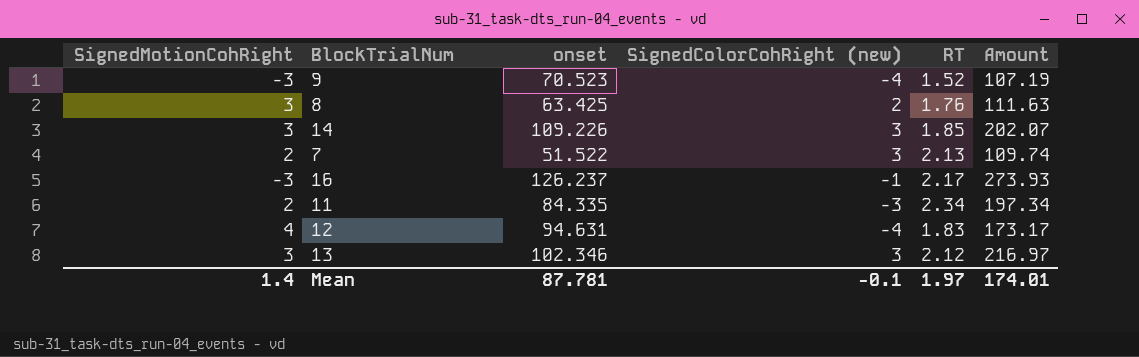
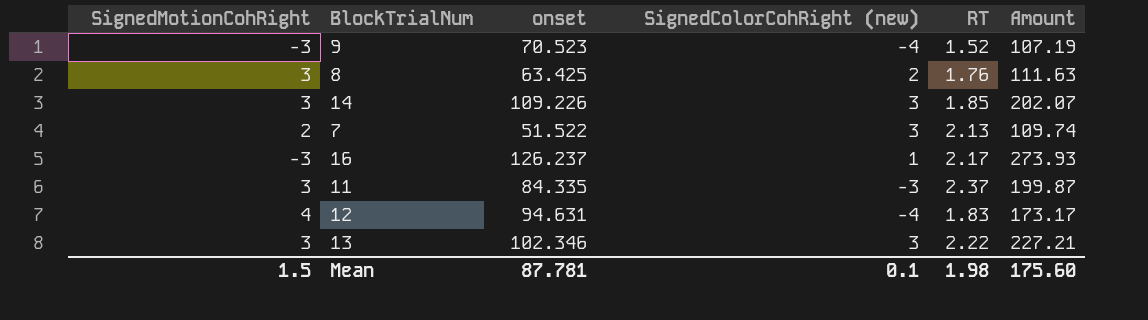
16 | SignedColorCohRight (new): -1 -> 1
11 | SignedMotionCohRight: 2 -> 3
11 | RT: 2.34 -> 2.37
11 | Amount: 197.34 -> 199.87
13 | RT: 2.12 -> 2.22
13 | Amount: 216.97 -> 227.21
Mean | SignedMotionCohRight: 1.4 -> 1.5
Mean | SignedColorCohRight (new): -0.1 -> 0.1
Mean | RT: 1.97 -> 1.98
Mean | Amount: 174.01 -> 175.60

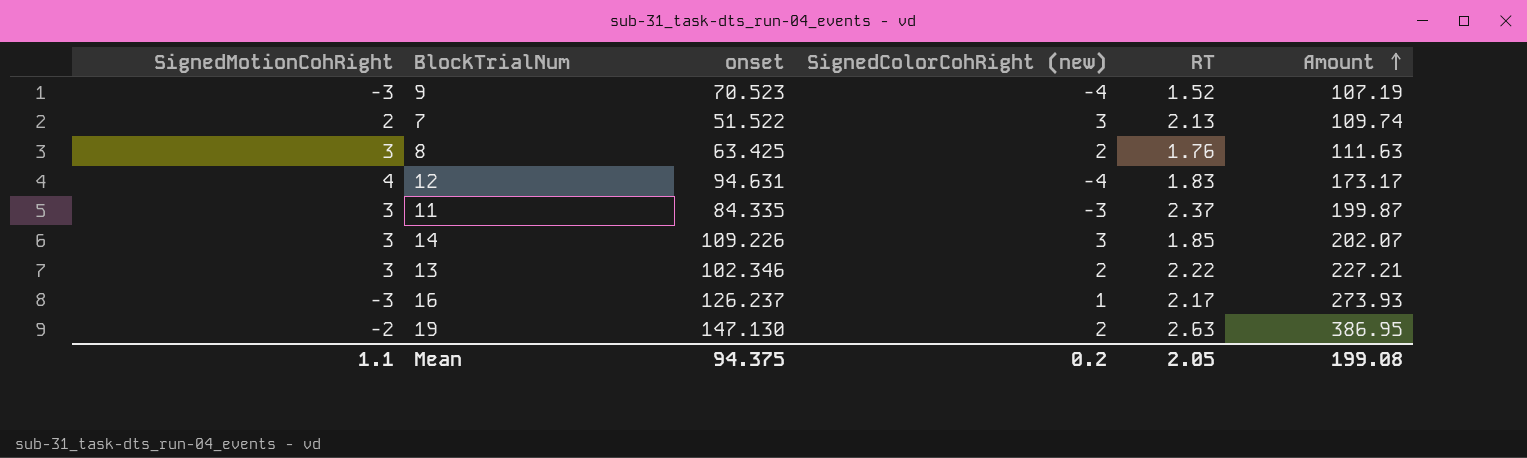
row order: none -> Amount ascending
13 | SignedColorCohRight (new): 3 -> 2
row 19: none -> -2 | 147.130 | 2 | 2.63 | 386.95
Mean | SignedMotionCohRight: 1.5 -> 1.1
Mean | onset: 87.781 -> 94.375
Mean | SignedColorCohRight (new): 0.1 -> 0.2
Mean | RT: 1.98 -> 2.05
Mean | Amount: 175.60 -> 199.08

